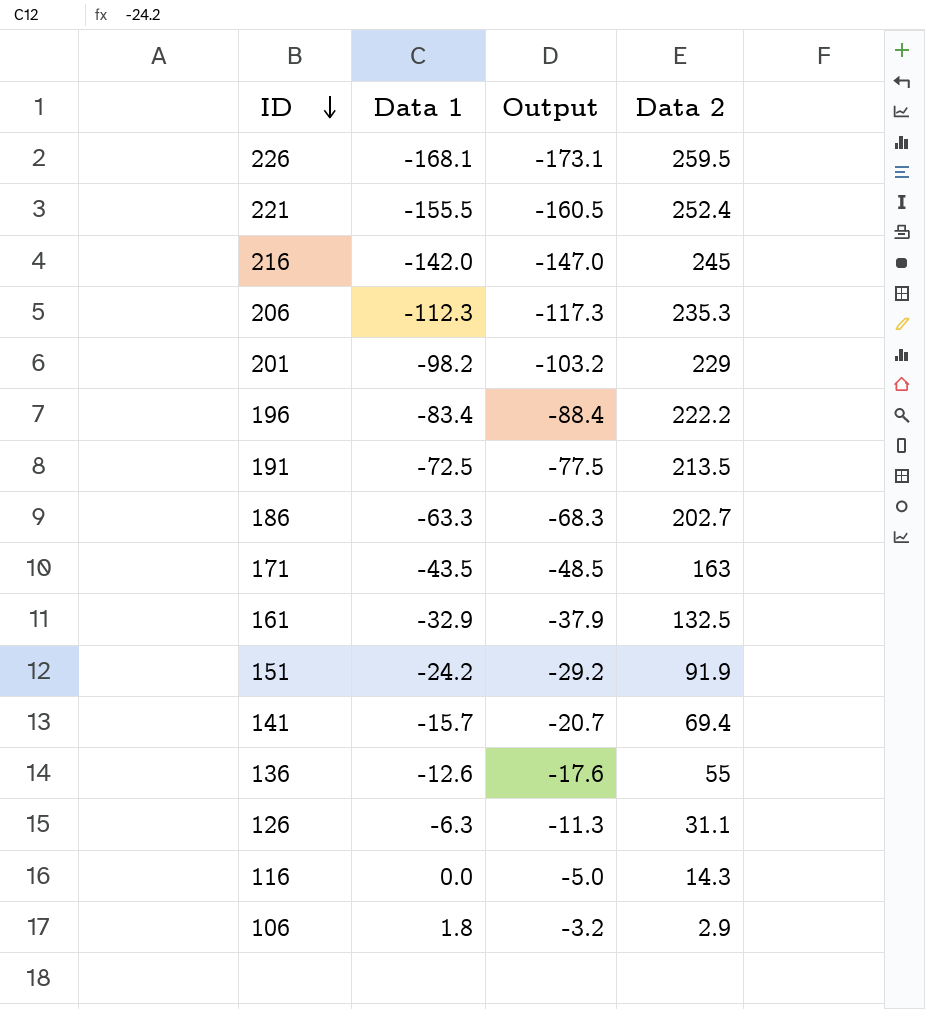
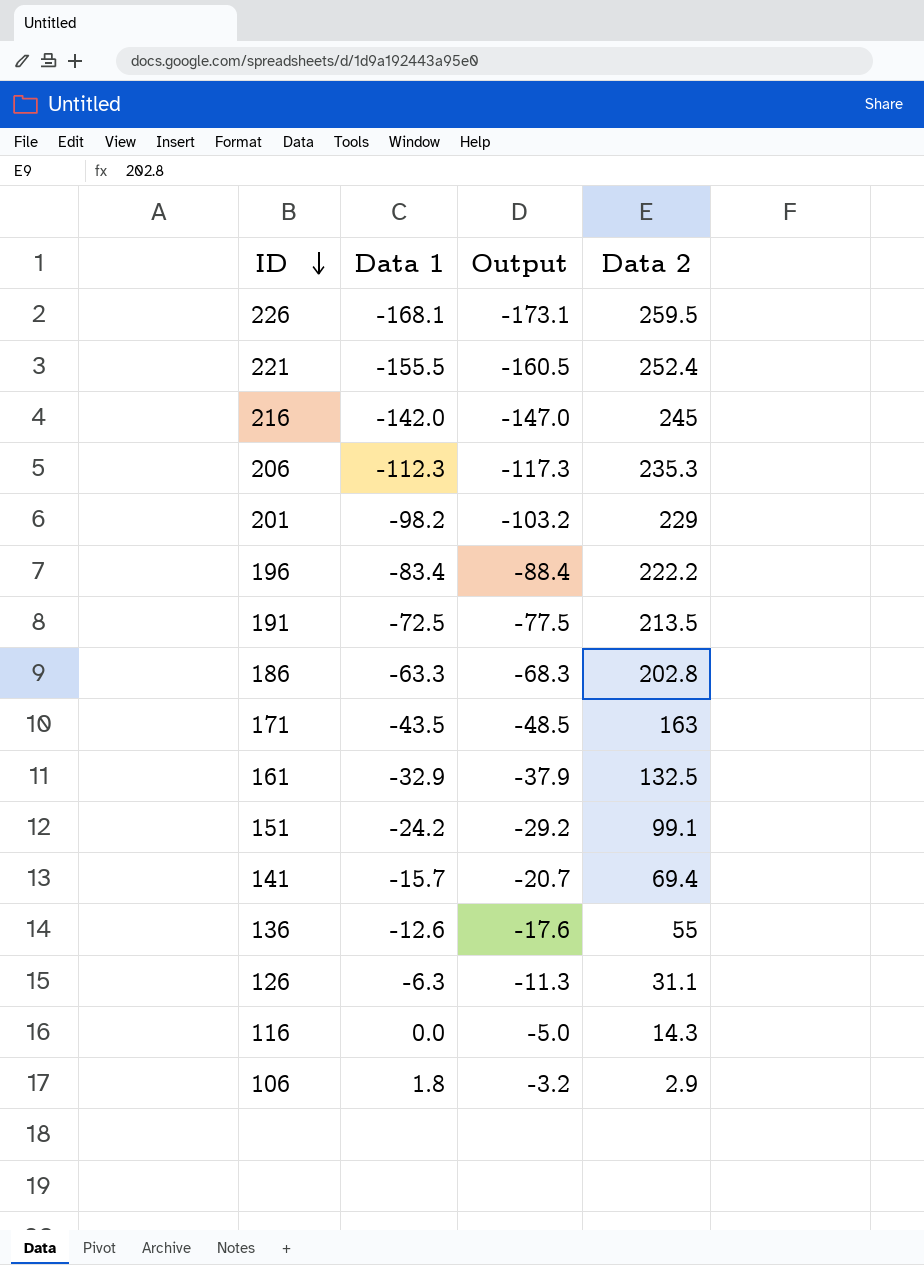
186 | Data 2: 202.7 -> 202.8
151 | Data 2: 91.9 -> 99.1

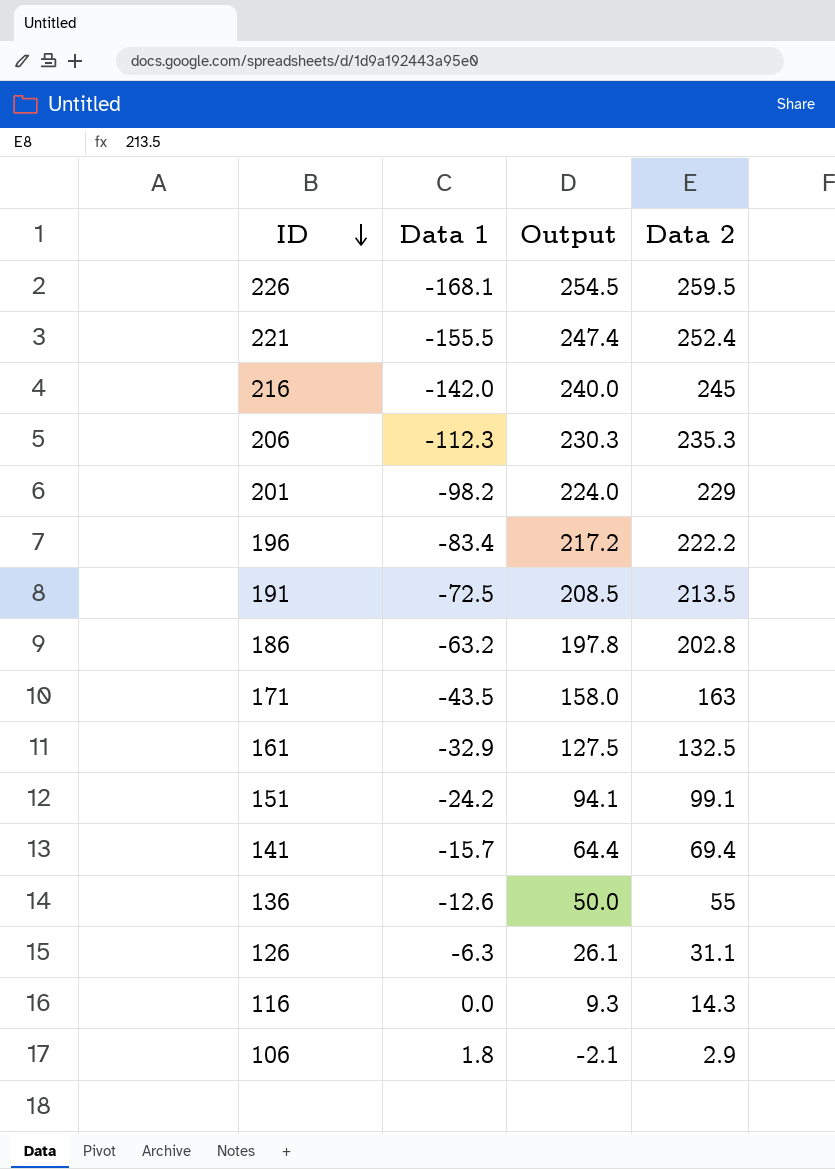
column Output | formula: [Data 1] - 5 -> [Data 2] - 5
186 | Data 1: -63.3 -> -63.2

